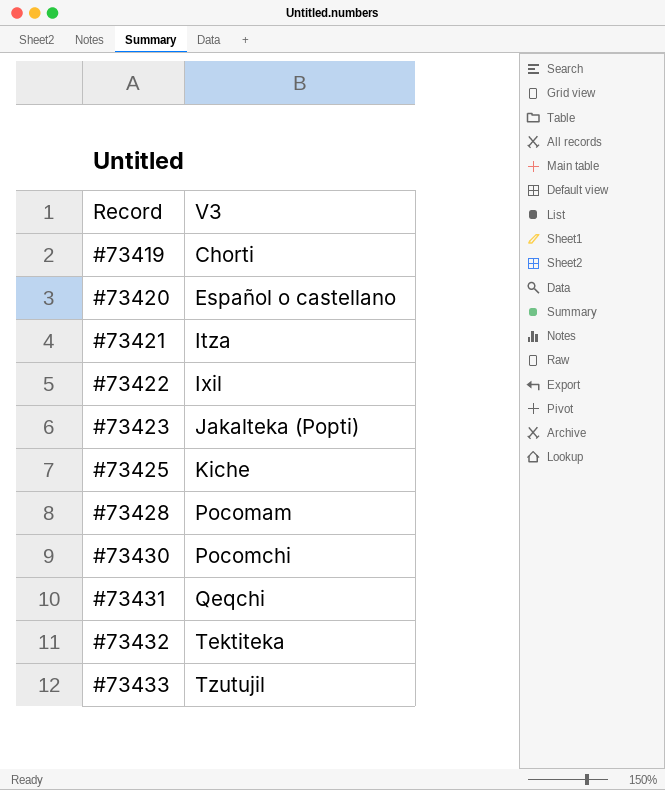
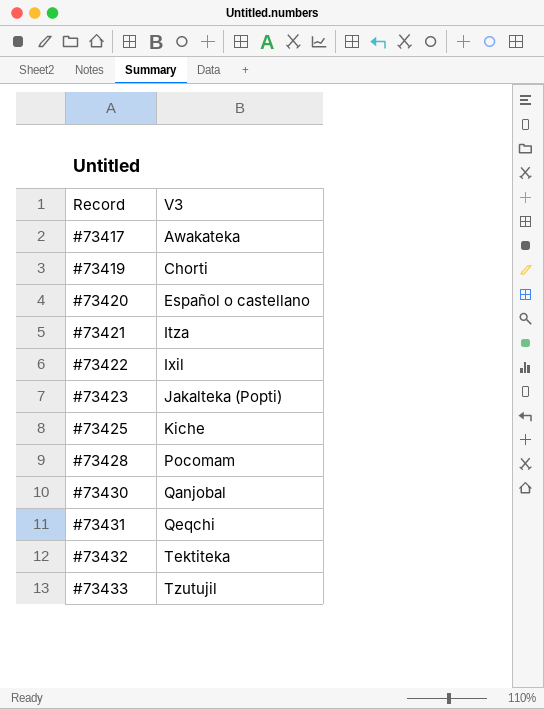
row #73417: none -> Awakateka
#73430 | V3: Pocomchi -> Qanjobal

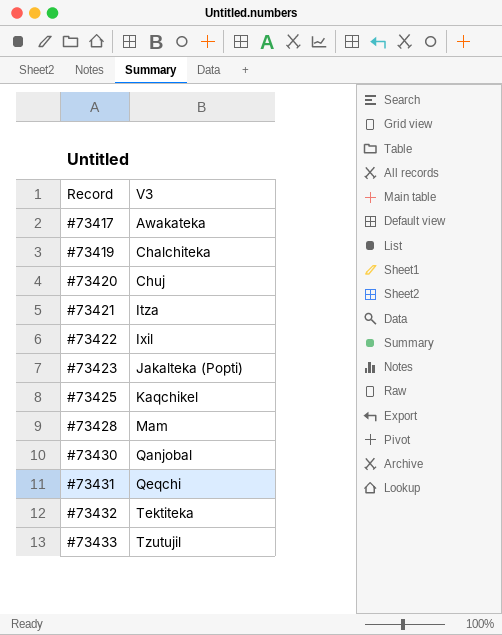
#73419 | V3: Chorti -> Chalchiteka
#73420 | V3: Español o castellano -> Chuj
#73425 | V3: Kiche -> Kaqchikel
#73428 | V3: Pocomam -> Mam

